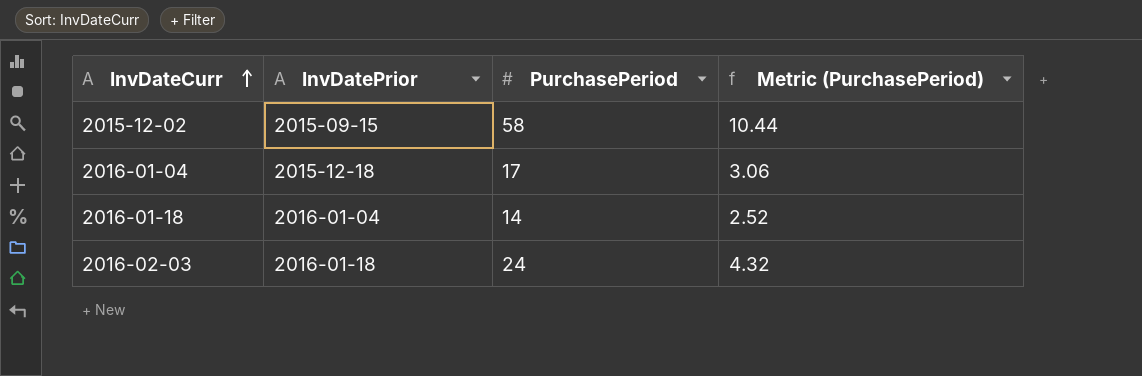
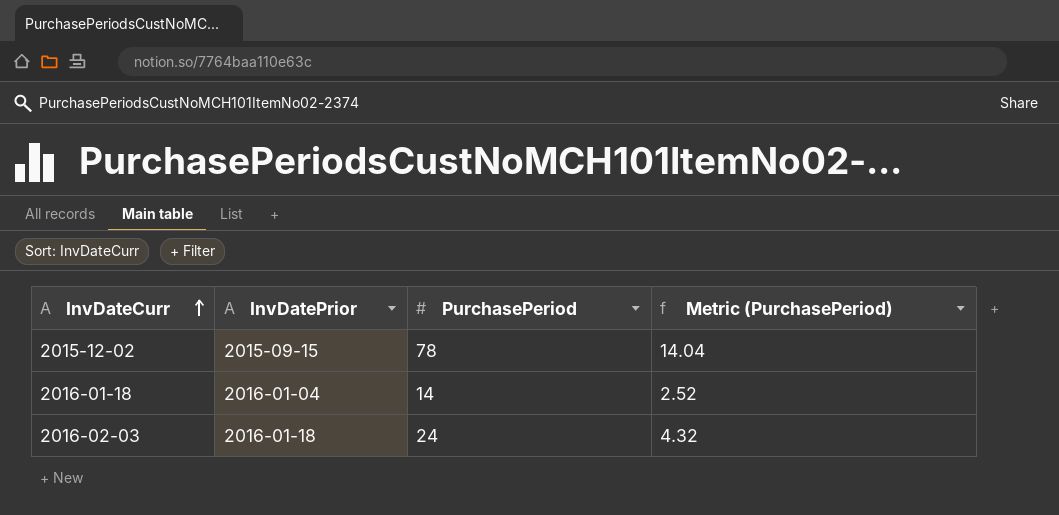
row 2016-01-04: 2015-12-18 | 17 | 3.06 -> none
2015-12-02 | PurchasePeriod: 58 -> 78
2015-12-02 | Metric (PurchasePeriod): 10.44 -> 14.04

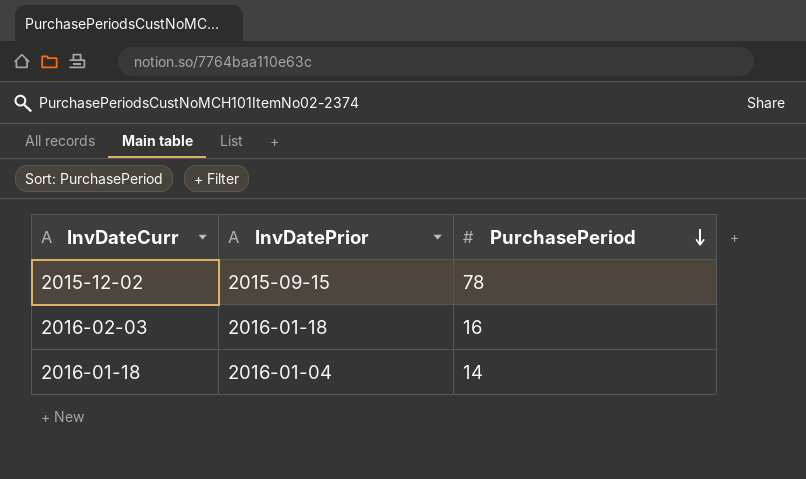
row order: InvDateCurr ascending -> PurchasePeriod descending
column Metric (PurchasePeriod) | formula: [PurchasePeriod] * 0.18 -> none
2016-02-03 | PurchasePeriod: 24 -> 16

